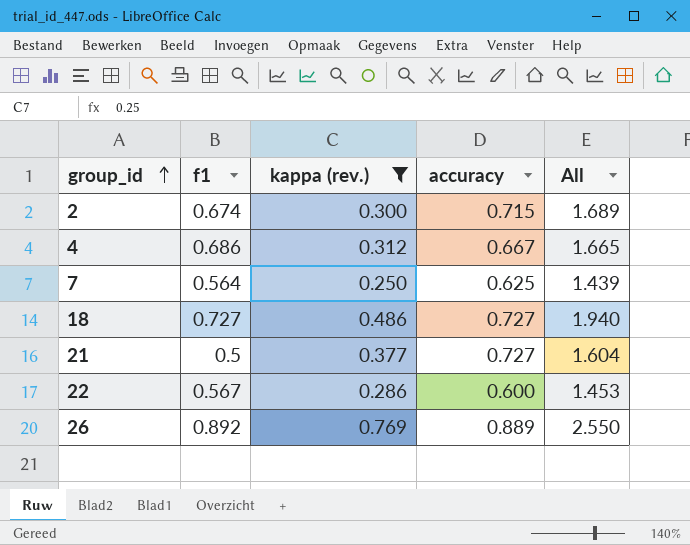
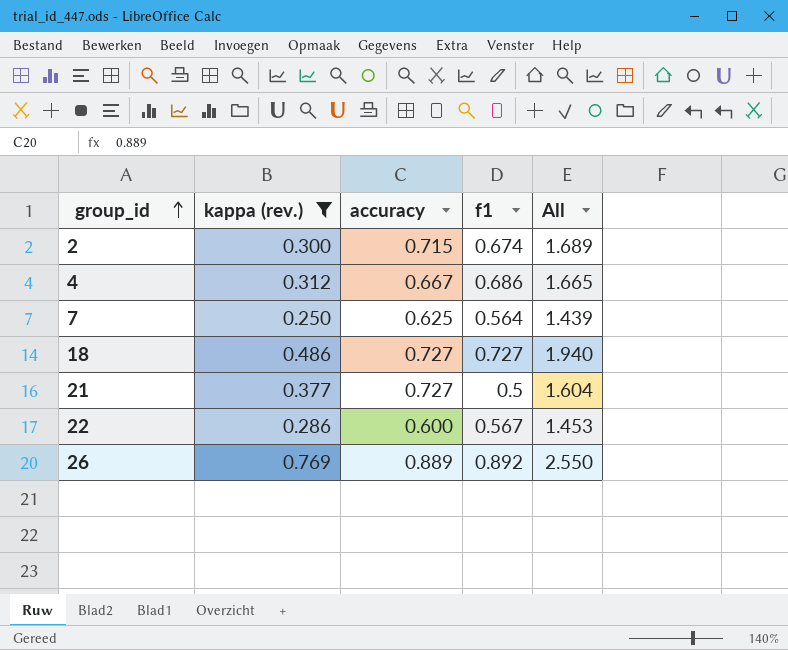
column f1 | position: 2 -> 4

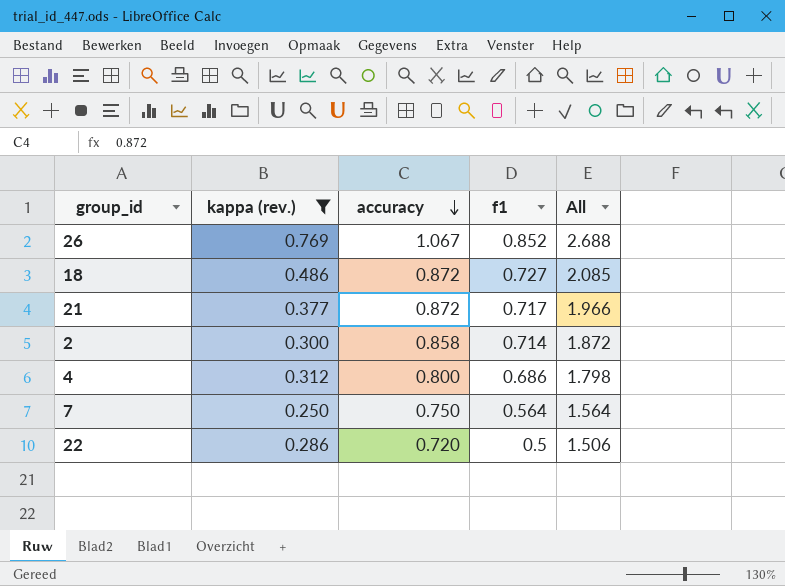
row order: group_id ascending -> accuracy descending
26 | accuracy: 0.889 -> 1.067
26 | f1: 0.892 -> 0.852
26 | All: 2.550 -> 2.688
18 | accuracy: 0.727 -> 0.872
18 | All: 1.940 -> 2.085
21 | accuracy: 0.727 -> 0.872
21 | f1: 0.5 -> 0.717
21 | All: 1.604 -> 1.966
2 | accuracy: 0.715 -> 0.858
2 | f1: 0.674 -> 0.714
2 | All: 1.689 -> 1.872
4 | accuracy: 0.667 -> 0.800
4 | All: 1.665 -> 1.798
7 | accuracy: 0.625 -> 0.750
7 | All: 1.439 -> 1.564
22 | accuracy: 0.600 -> 0.720
22 | f1: 0.567 -> 0.5
22 | All: 1.453 -> 1.506

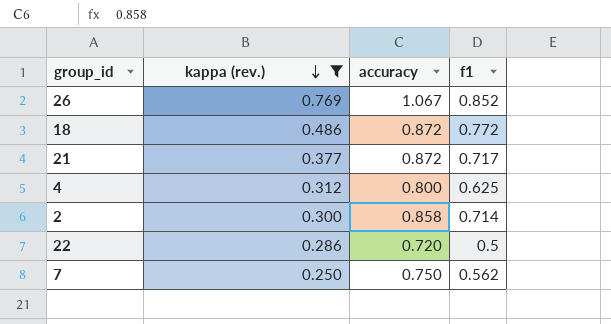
row order: accuracy descending -> kappa (rev.) descending
column All | formula: [kappa (rev.)] + [accuracy] + [f1] -> none
18 | f1: 0.727 -> 0.772
4 | f1: 0.686 -> 0.625
7 | f1: 0.564 -> 0.562

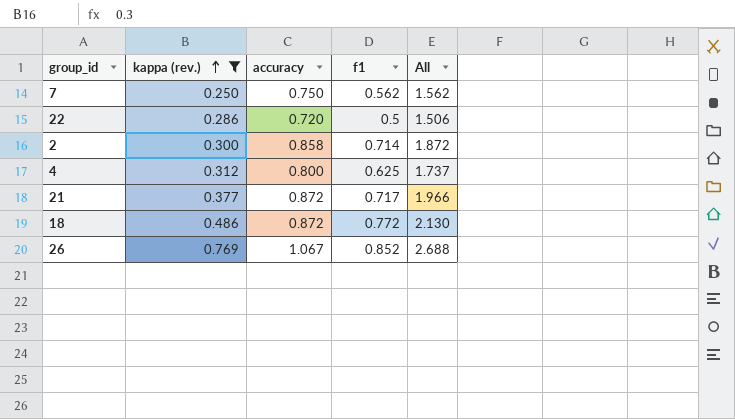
row order: kappa (rev.) descending -> kappa (rev.) ascending
column All | formula: none -> [kappa (rev.)] + [accuracy] + [f1]

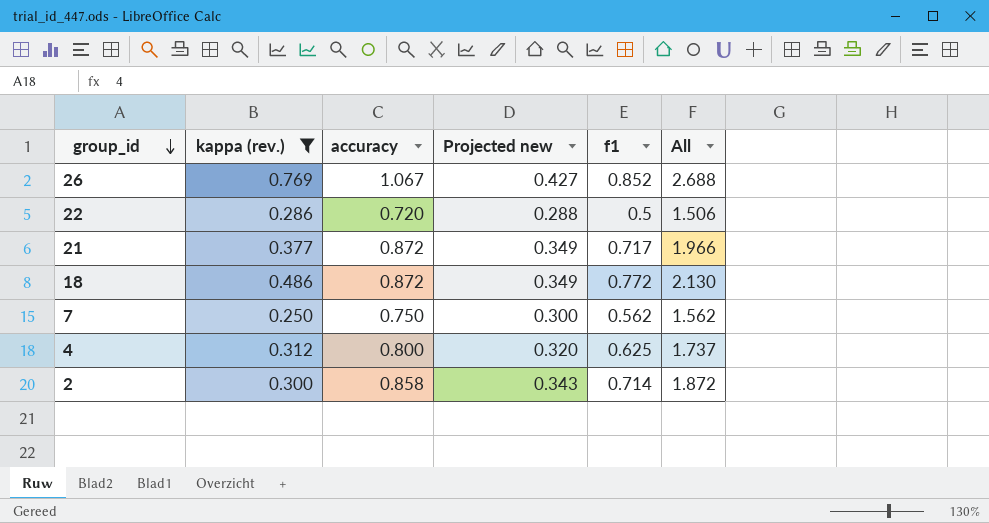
row order: kappa (rev.) ascending -> group_id descending
column Projected new | formula: none -> [accuracy] * 0.4

